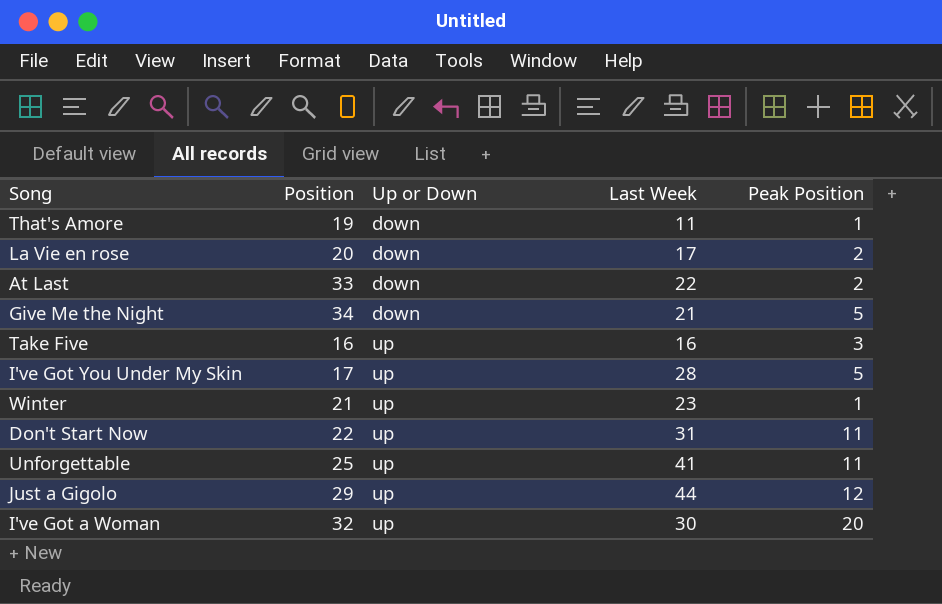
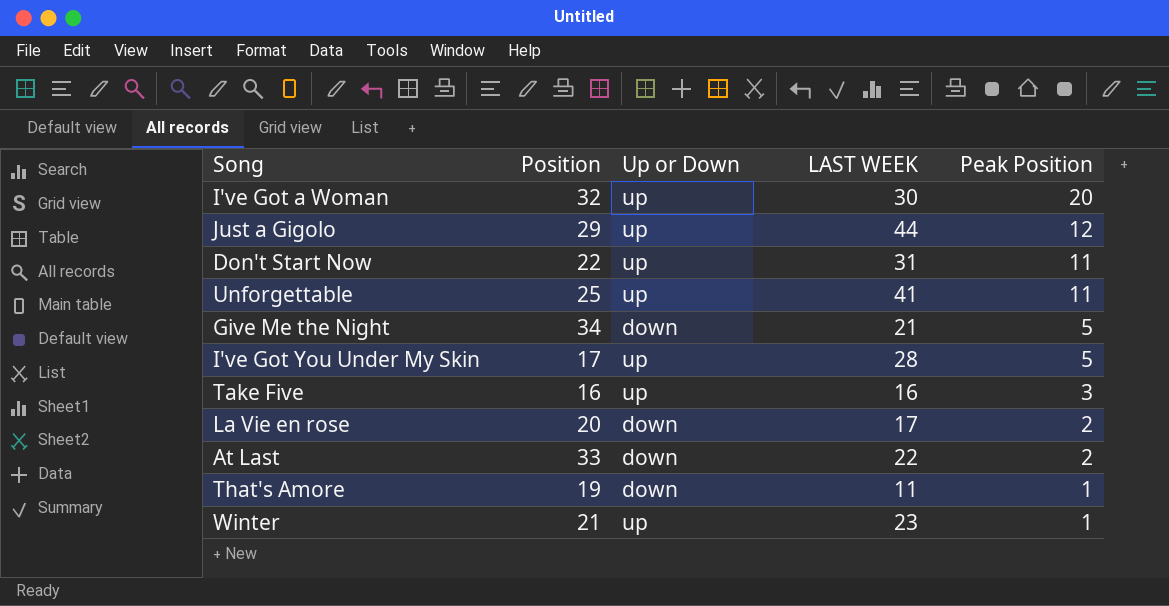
row order: Up or Down ascending -> Peak Position descending
column name: Last Week -> LAST WEEK

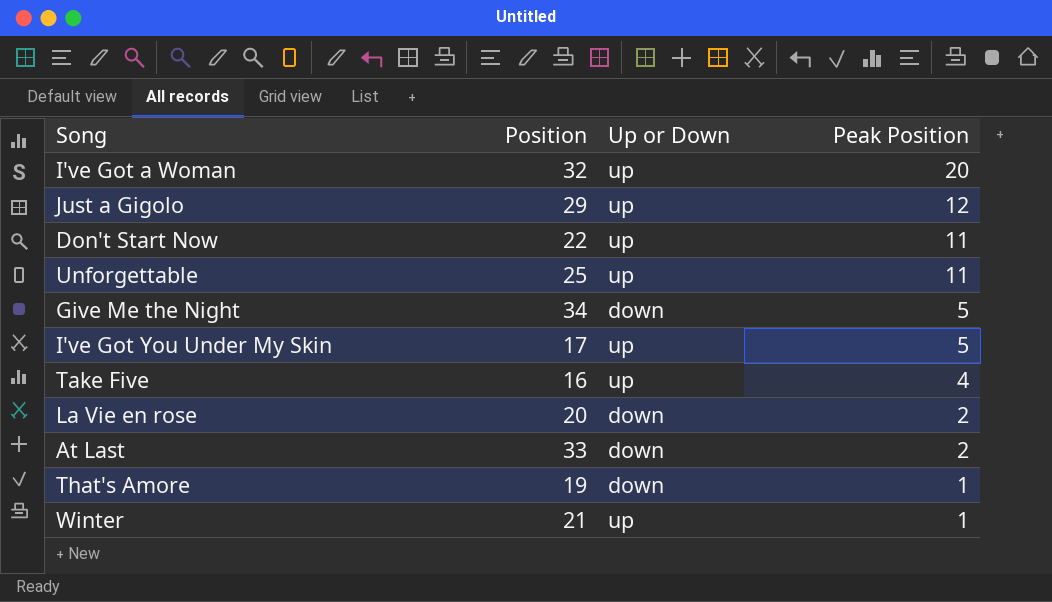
column LAST WEEK | position: 4 -> none
Take Five | Peak Position: 3 -> 4

